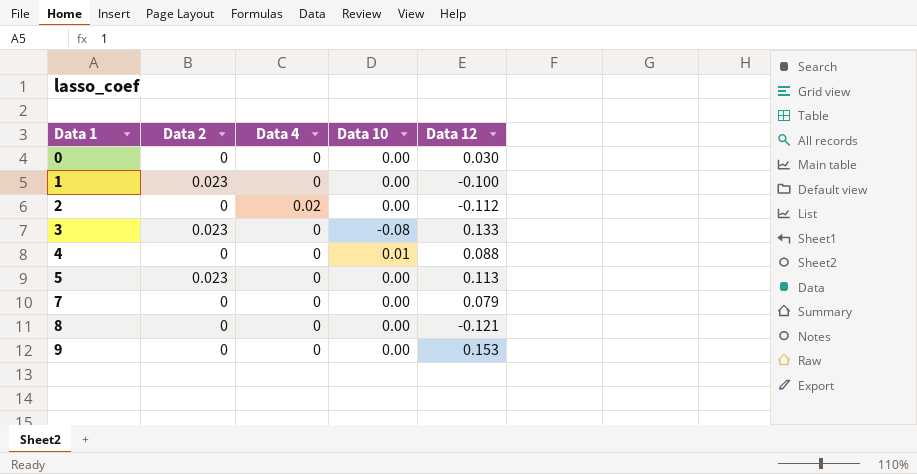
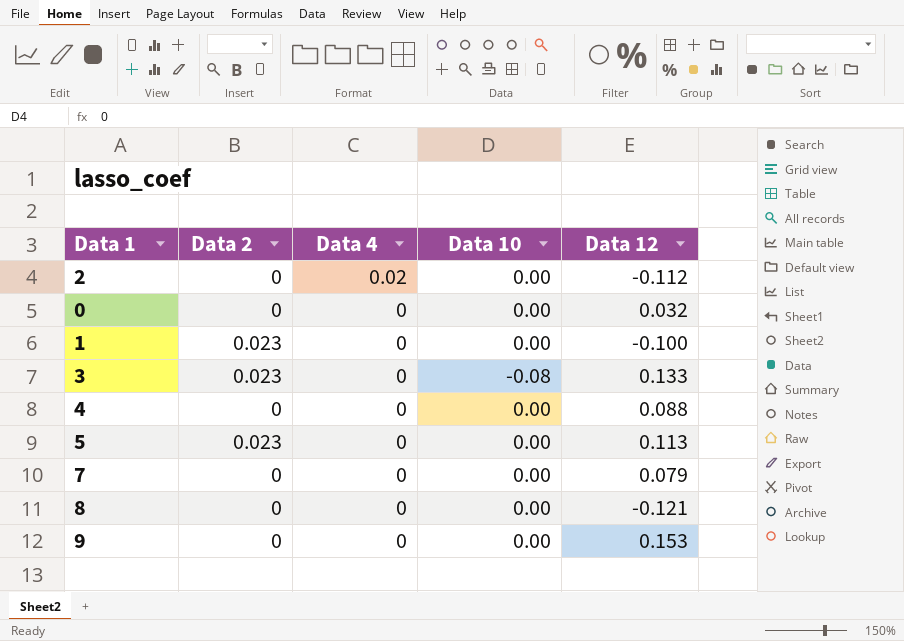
row order: Data 1 ascending -> Data 4 descending
0 | Data 12: 0.030 -> 0.032
4 | Data 10: 0.01 -> 0.00

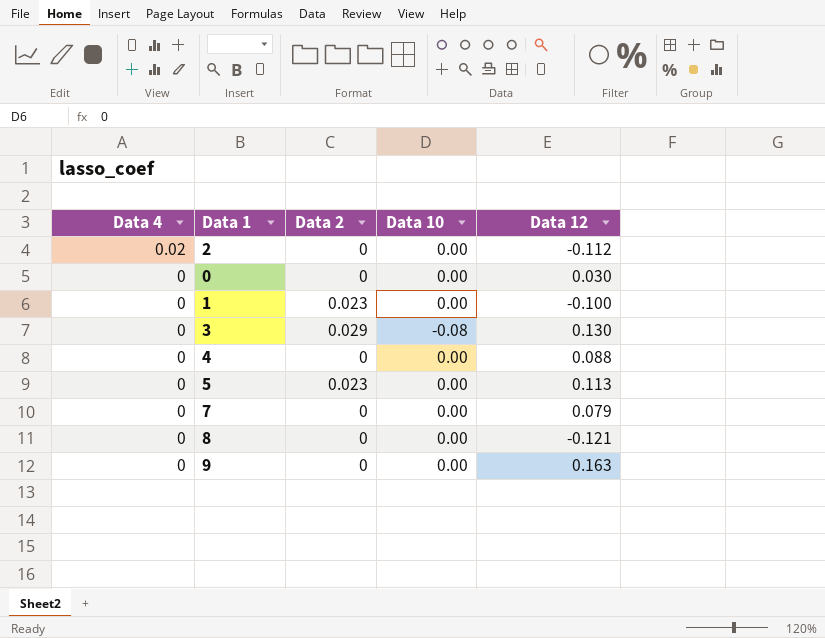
column Data 4 | position: 3 -> 1
0 | Data 12: 0.032 -> 0.030
3 | Data 2: 0.023 -> 0.029
3 | Data 12: 0.133 -> 0.130
9 | Data 12: 0.153 -> 0.163

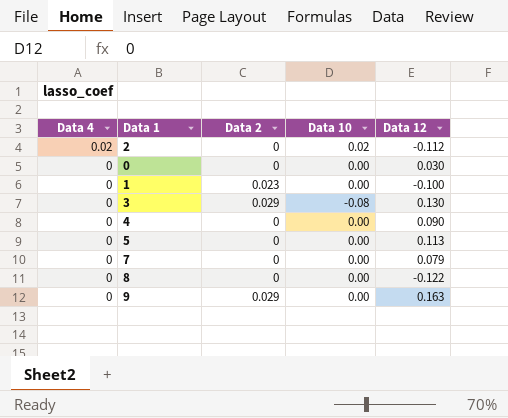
2 | Data 10: 0.00 -> 0.02
4 | Data 12: 0.088 -> 0.090
5 | Data 2: 0.023 -> 0
8 | Data 12: -0.121 -> -0.122
9 | Data 2: 0 -> 0.029

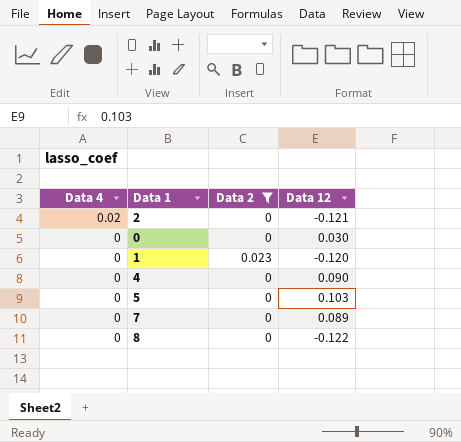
filter: none -> Data 2 != 0.029
column Data 10 | position: 4 -> none
2 | Data 12: -0.112 -> -0.121
1 | Data 12: -0.100 -> -0.120
5 | Data 12: 0.113 -> 0.103
7 | Data 12: 0.079 -> 0.089

